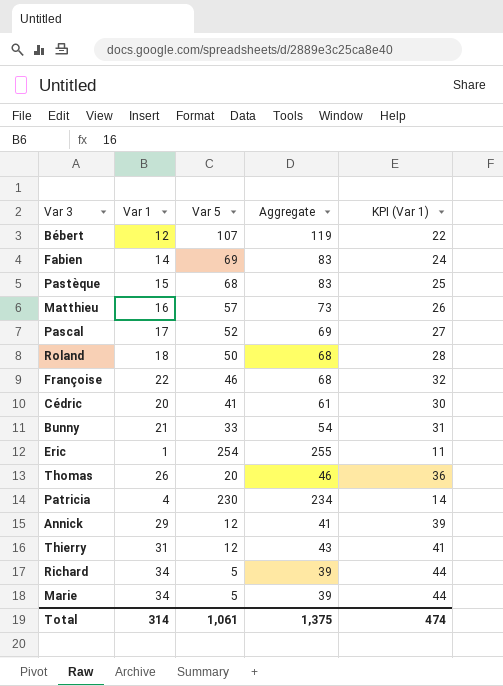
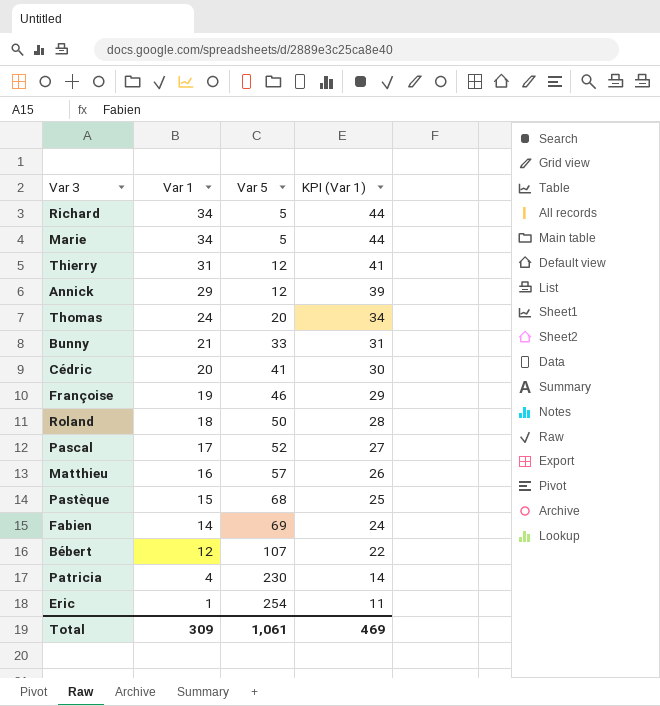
row order: none -> Var 1 descending
column Aggregate | formula: [Var 1] + [Var 5] -> none
Thomas | Var 1: 26 -> 24
Thomas | KPI (Var 1): 36 -> 34
Françoise | Var 1: 22 -> 19
Françoise | KPI (Var 1): 32 -> 29
Total | Var 1: 314 -> 309
Total | KPI (Var 1): 474 -> 469

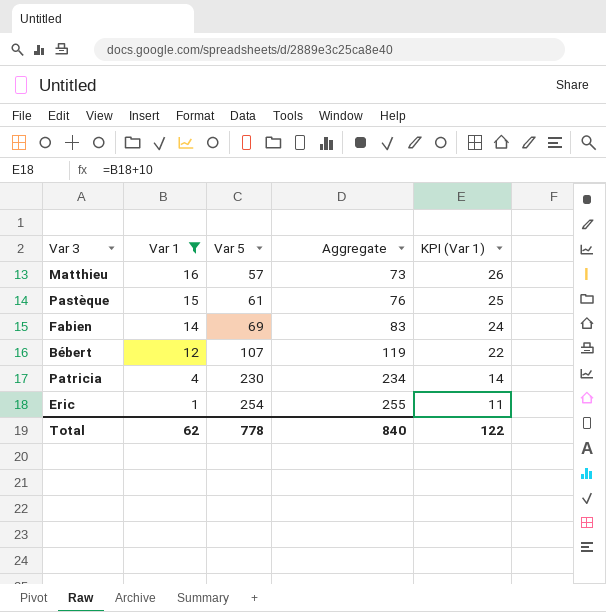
filter: none -> Var 1 <= 16
column Aggregate | formula: none -> [Var 1] + [Var 5]
Pastèque | Var 5: 68 -> 61
Total | Var 1: 309 -> 62
Total | Var 5: 1,061 -> 778
Total | KPI (Var 1): 469 -> 122

